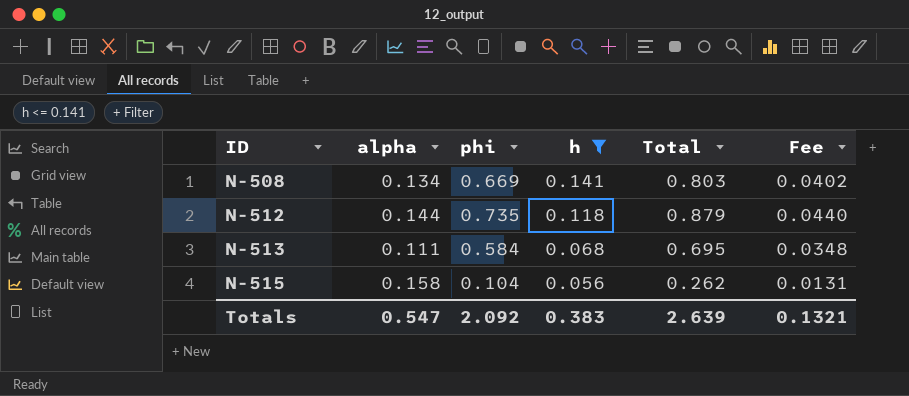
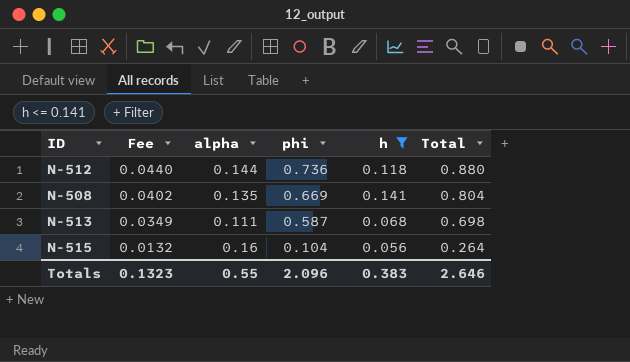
row order: ID ascending -> Fee descending
column Fee | position: 6 -> 2
N-512 | phi: 0.735 -> 0.736
N-512 | Total: 0.879 -> 0.880
N-508 | alpha: 0.134 -> 0.135
N-508 | Total: 0.803 -> 0.804
N-513 | Fee: 0.0348 -> 0.0349
N-513 | phi: 0.584 -> 0.587
N-513 | Total: 0.695 -> 0.698
N-515 | Fee: 0.0131 -> 0.0132
N-515 | alpha: 0.158 -> 0.16
N-515 | Total: 0.262 -> 0.264
Totals | Fee: 0.1321 -> 0.1323
Totals | alpha: 0.547 -> 0.55
Totals | phi: 2.092 -> 2.096
Totals | Total: 2.639 -> 2.646

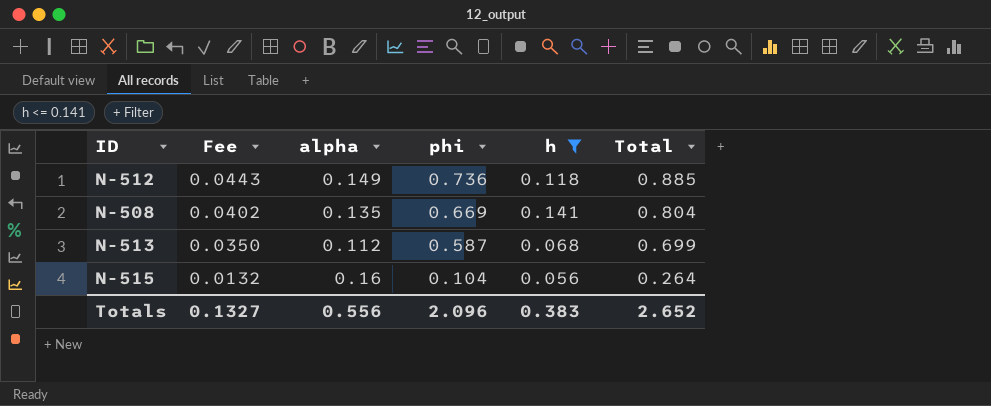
N-512 | Fee: 0.0440 -> 0.0443
N-512 | alpha: 0.144 -> 0.149
N-512 | Total: 0.880 -> 0.885
N-513 | Fee: 0.0349 -> 0.0350
N-513 | alpha: 0.111 -> 0.112
N-513 | Total: 0.698 -> 0.699
Totals | Fee: 0.1323 -> 0.1327
Totals | alpha: 0.55 -> 0.556
Totals | Total: 2.646 -> 2.652

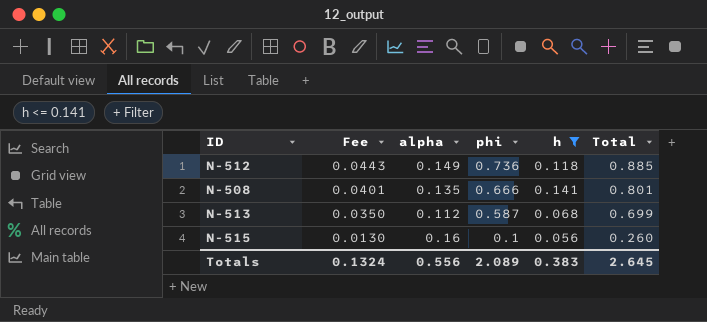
N-508 | Fee: 0.0402 -> 0.0401
N-508 | phi: 0.669 -> 0.666
N-508 | Total: 0.804 -> 0.801
N-515 | Fee: 0.0132 -> 0.0130
N-515 | phi: 0.104 -> 0.1
N-515 | Total: 0.264 -> 0.260
Totals | Fee: 0.1327 -> 0.1324
Totals | phi: 2.096 -> 2.089
Totals | Total: 2.652 -> 2.645

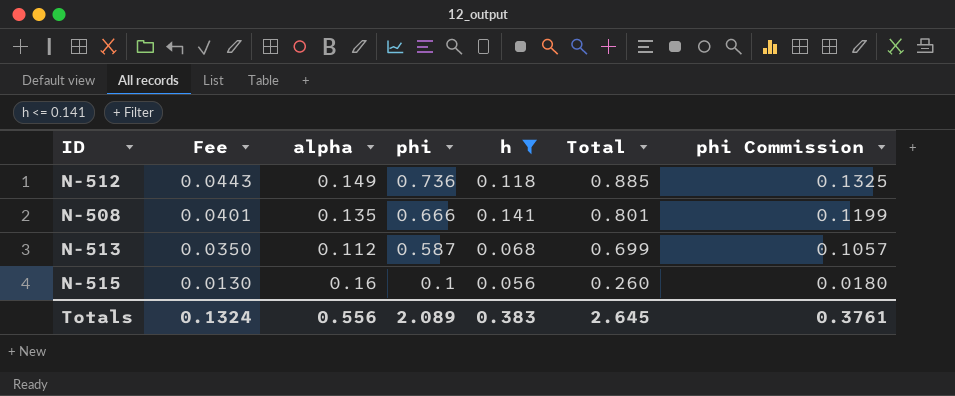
column phi Commission | formula: none -> [phi] * 0.18

